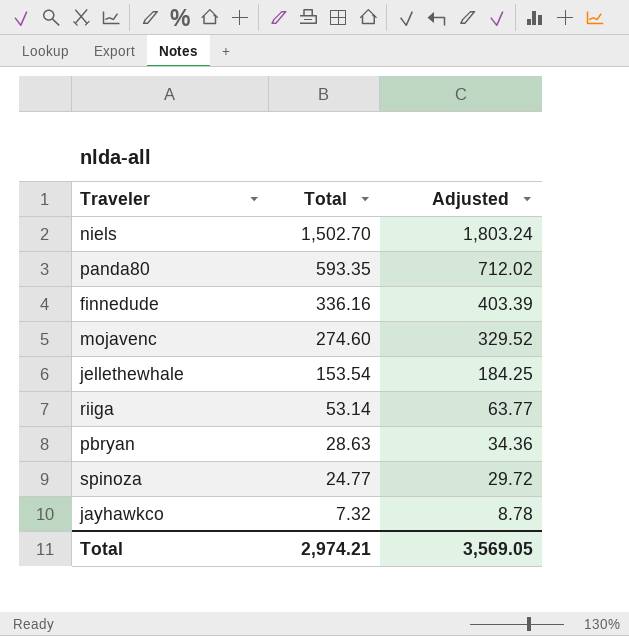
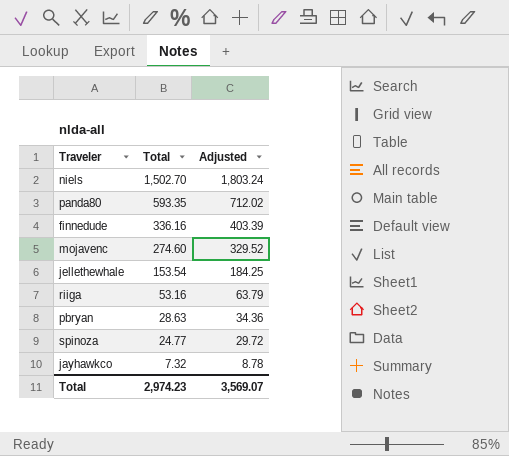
riiga | Total: 53.14 -> 53.16
riiga | Adjusted: 63.77 -> 63.79
Total | Total: 2,974.21 -> 2,974.23
Total | Adjusted: 3,569.05 -> 3,569.07

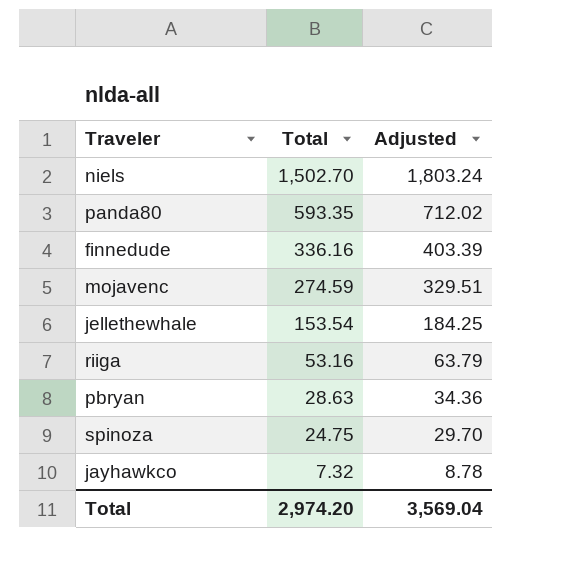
mojavenc | Total: 274.60 -> 274.59
mojavenc | Adjusted: 329.52 -> 329.51
spinoza | Total: 24.77 -> 24.75
spinoza | Adjusted: 29.72 -> 29.70
Total | Total: 2,974.23 -> 2,974.20
Total | Adjusted: 3,569.07 -> 3,569.04

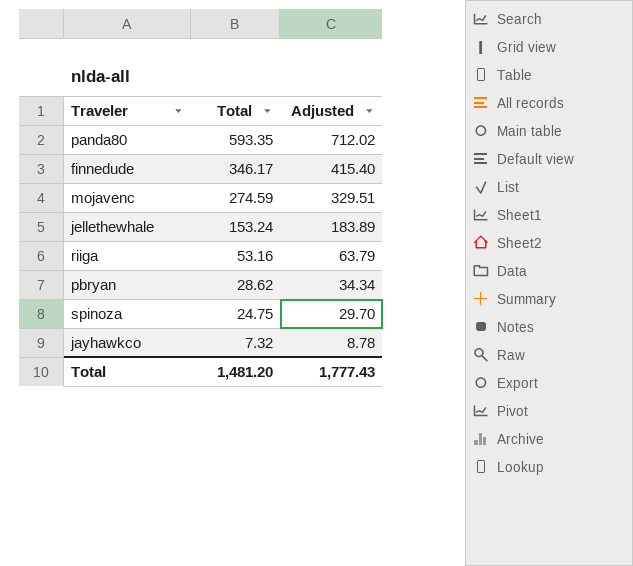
row niels: 1,502.70 | 1,803.24 -> none
finnedude | Total: 336.16 -> 346.17
finnedude | Adjusted: 403.39 -> 415.40
jellethewhale | Total: 153.54 -> 153.24
jellethewhale | Adjusted: 184.25 -> 183.89
pbryan | Total: 28.63 -> 28.62
pbryan | Adjusted: 34.36 -> 34.34
Total | Total: 2,974.20 -> 1,481.20
Total | Adjusted: 3,569.04 -> 1,777.43

